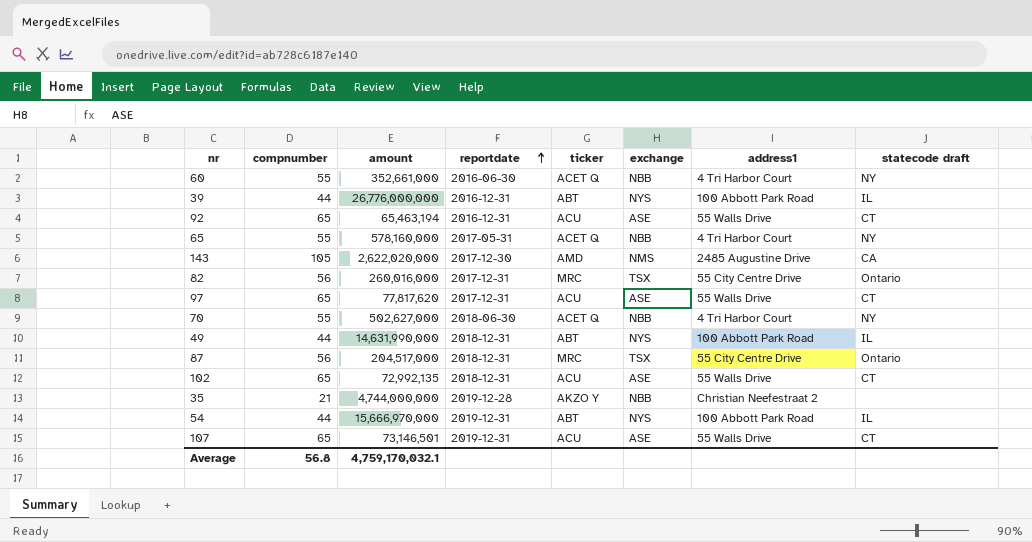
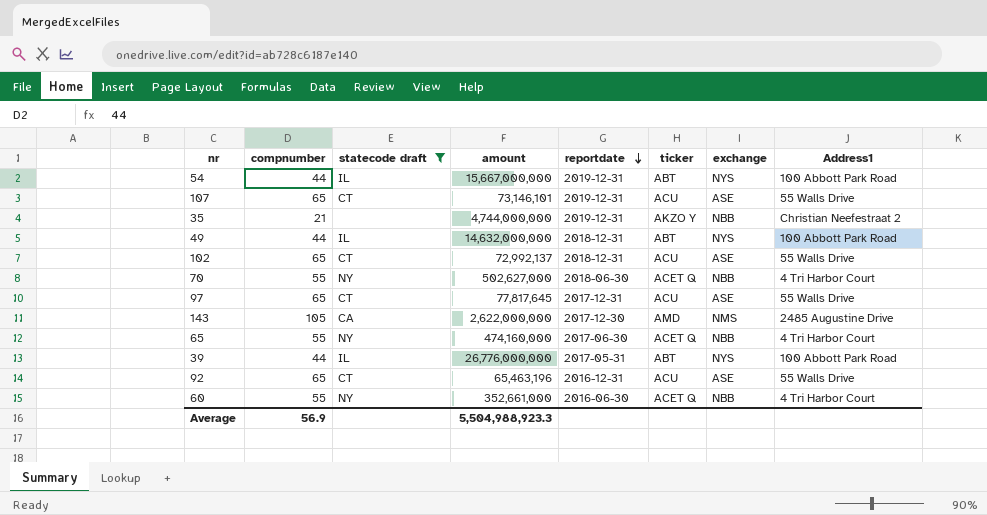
filter: none -> statecode draft != Ontario
row order: reportdate ascending -> reportdate descending
column statecode draft | position: 8 -> 3
column name: address1 -> Address1
54 | amount: 15,666,970,000 -> 15,667,000,000
107 | amount: 73,146,501 -> 73,146,101
35 | reportdate: 2019-12-28 -> 2019-12-31
49 | amount: 14,631,990,000 -> 14,632,000,000
102 | amount: 72,992,135 -> 72,992,137
97 | amount: 77,817,620 -> 77,817,645
143 | amount: 2,622,020,000 -> 2,622,000,000
65 | amount: 578,160,000 -> 474,160,000
65 | reportdate: 2017-05-31 -> 2017-06-30
39 | reportdate: 2016-12-31 -> 2017-05-31
92 | amount: 65,463,194 -> 65,463,196
Average | compnumber: 56.8 -> 56.9
Average | amount: 4,759,170,032.1 -> 5,504,988,923.3

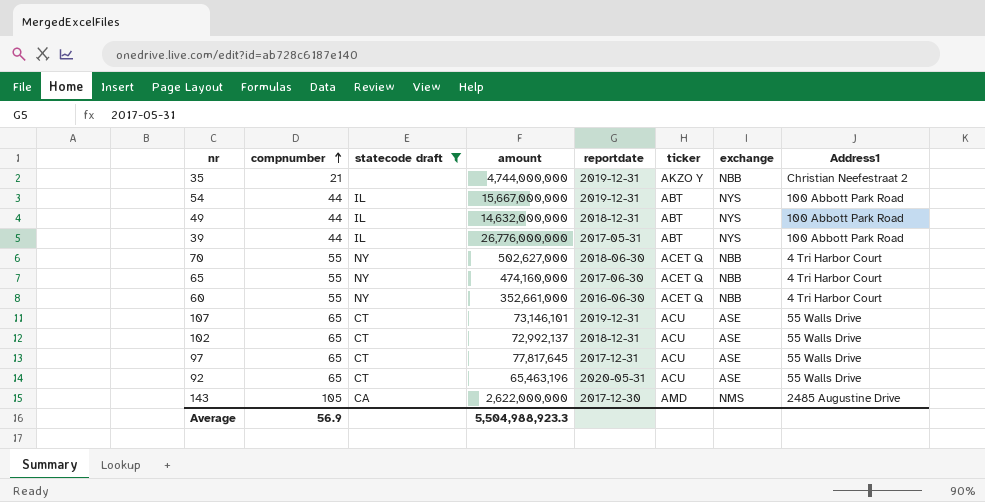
row order: reportdate descending -> compnumber ascending
92 | reportdate: 2016-12-31 -> 2020-05-31

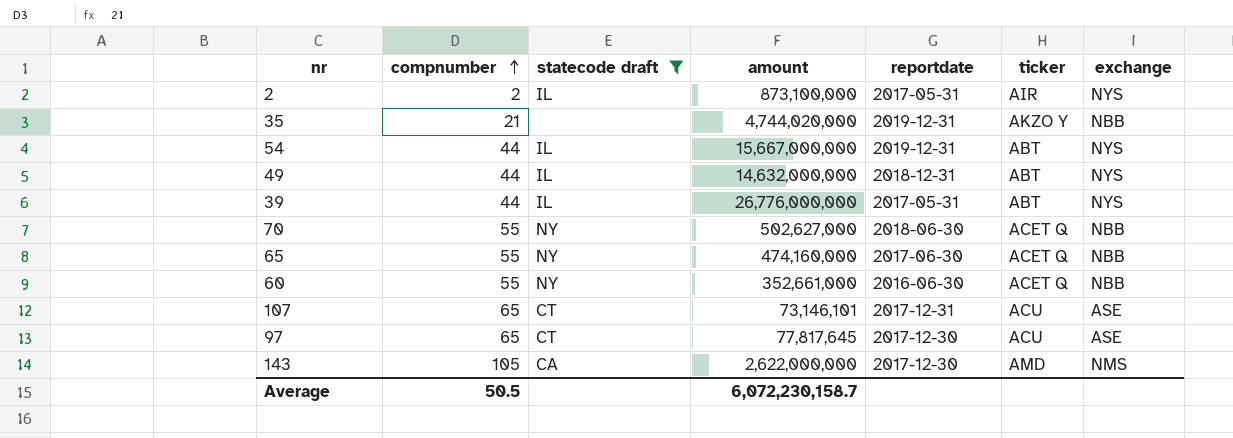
column Address1 | position: 8 -> none
row 102: 65 | CT | 72,992,137 | 2018-12-31 | ACU | ASE | 55 Walls Drive -> none
row 92: 65 | CT | 65,463,196 | 2020-05-31 | ACU | ASE | 55 Walls Drive -> none
row 2: none -> 2 | IL | 873,100,000 | 2017-05-31 | AIR | NYS
35 | amount: 4,744,000,000 -> 4,744,020,000
107 | reportdate: 2019-12-31 -> 2017-12-31
97 | reportdate: 2017-12-31 -> 2017-12-30
Average | compnumber: 56.9 -> 50.5
Average | amount: 5,504,988,923.3 -> 6,072,230,158.7

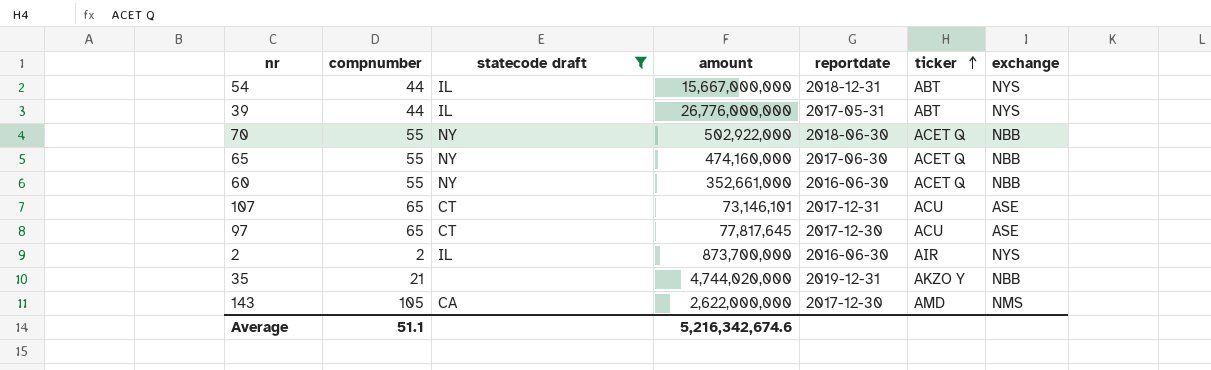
row order: compnumber ascending -> ticker ascending
row 49: 44 | IL | 14,632,000,000 | 2018-12-31 | ABT | NYS -> none
54 | reportdate: 2019-12-31 -> 2018-12-31
70 | amount: 502,627,000 -> 502,922,000
2 | amount: 873,100,000 -> 873,700,000
2 | reportdate: 2017-05-31 -> 2016-06-30
Average | compnumber: 50.5 -> 51.1
Average | amount: 6,072,230,158.7 -> 5,216,342,674.6

